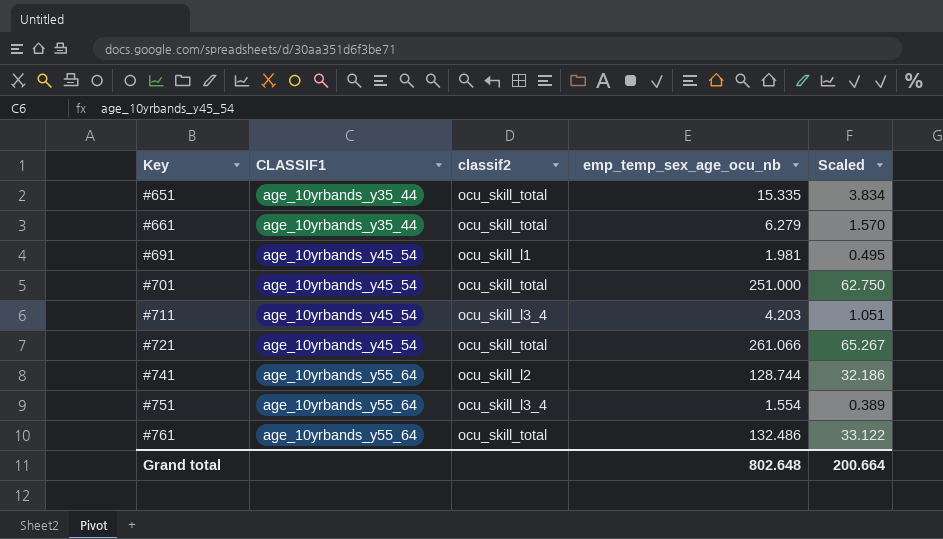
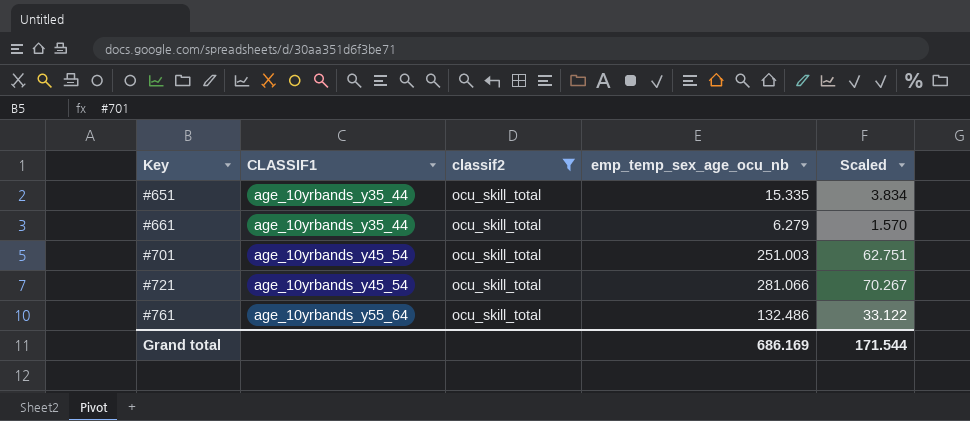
filter: none -> classif2 = ocu_skill_total
#701 | emp_temp_sex_age_ocu_nb: 251.000 -> 251.003
#701 | Scaled: 62.750 -> 62.751
#721 | emp_temp_sex_age_ocu_nb: 261.066 -> 281.066
#721 | Scaled: 65.267 -> 70.267
Grand total | emp_temp_sex_age_ocu_nb: 802.648 -> 686.169
Grand total | Scaled: 200.664 -> 171.544

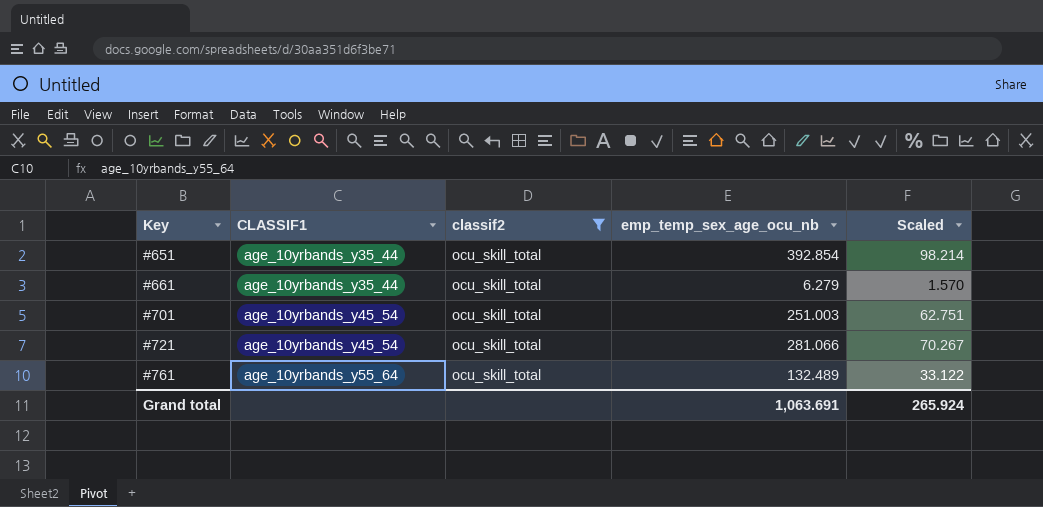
#651 | emp_temp_sex_age_ocu_nb: 15.335 -> 392.854
#651 | Scaled: 3.834 -> 98.214
#761 | emp_temp_sex_age_ocu_nb: 132.486 -> 132.489
Grand total | emp_temp_sex_age_ocu_nb: 686.169 -> 1,063.691
Grand total | Scaled: 171.544 -> 265.924

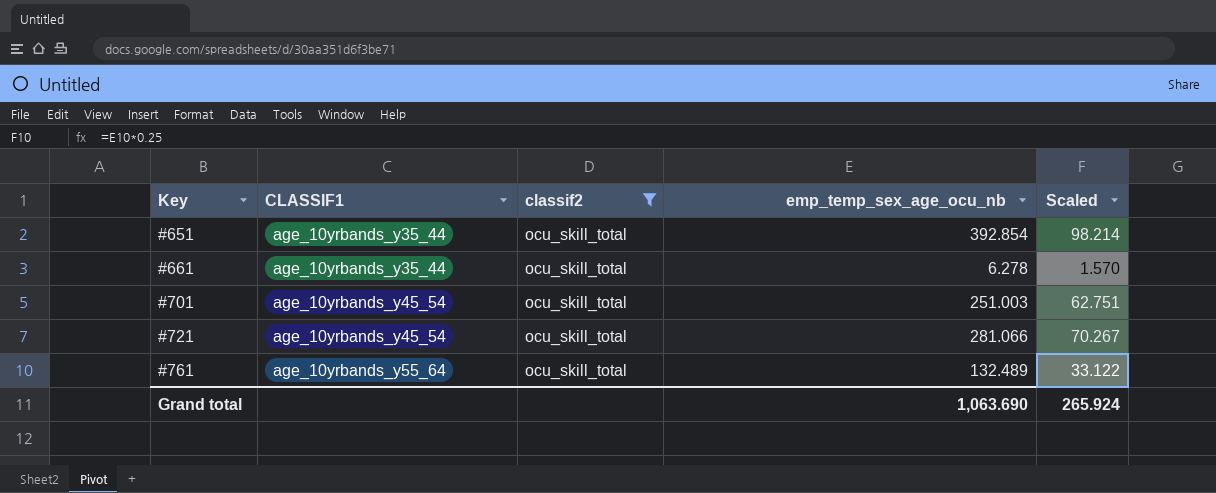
#661 | emp_temp_sex_age_ocu_nb: 6.279 -> 6.278
Grand total | emp_temp_sex_age_ocu_nb: 1,063.691 -> 1,063.690

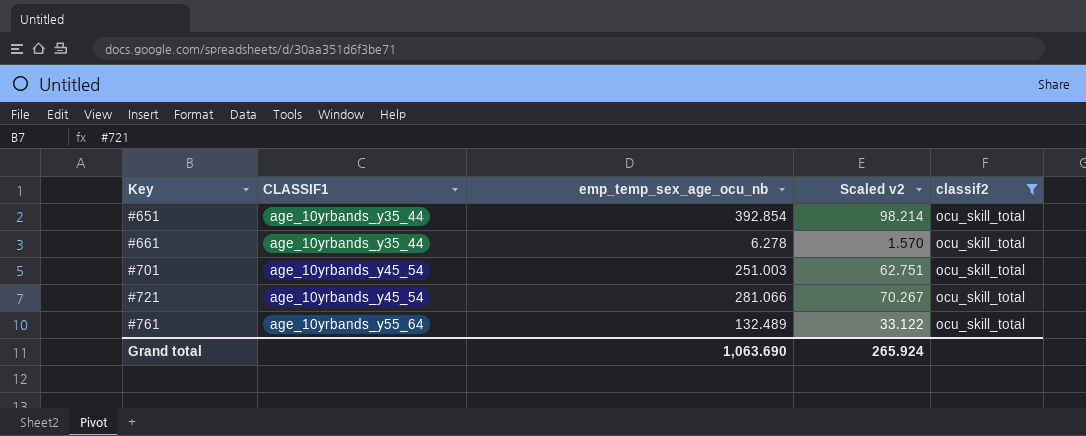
column name: Scaled -> Scaled v2
column classif2 | position: 3 -> 5

